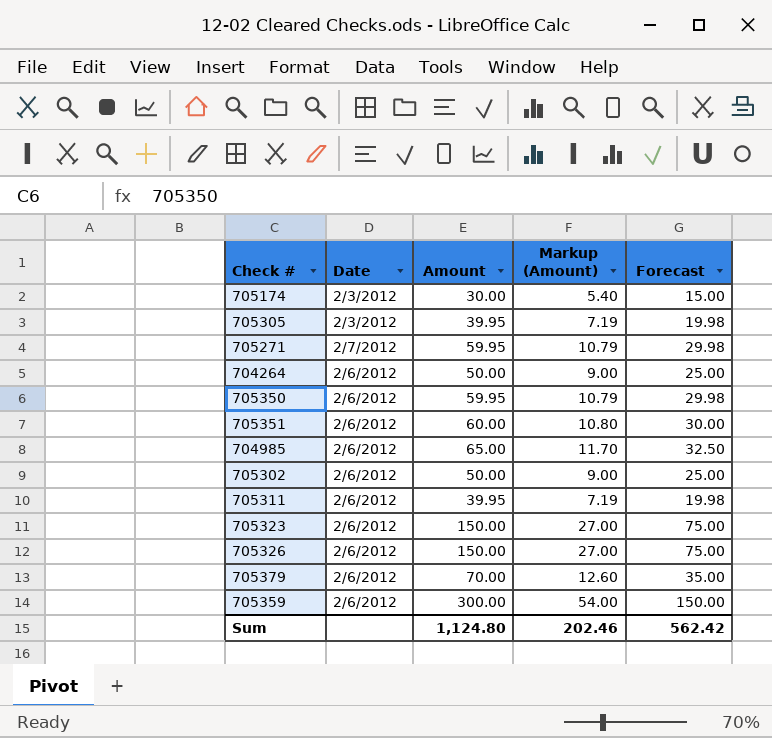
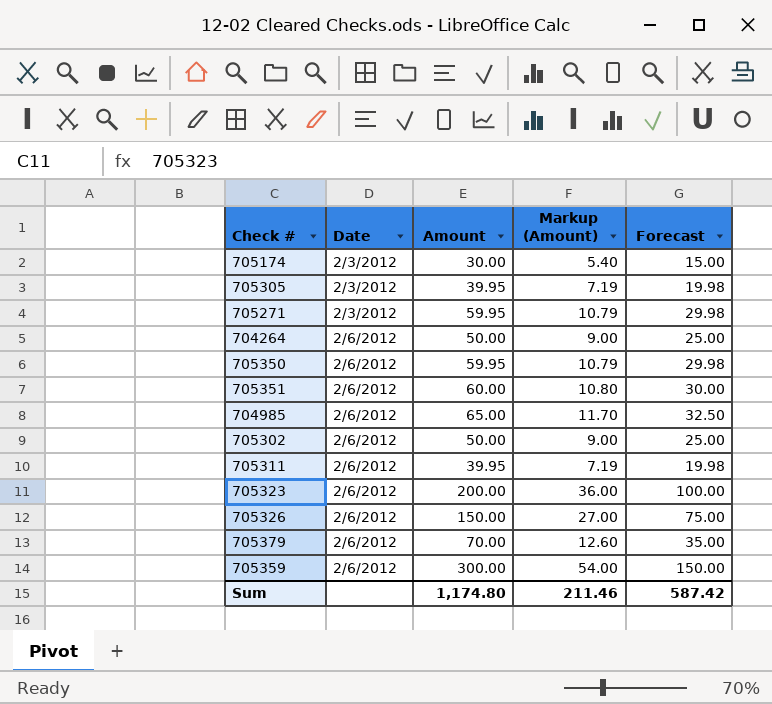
705271 | Date: 2/7/2012 -> 2/3/2012
705323 | Amount: 150.00 -> 200.00
705323 | Markup (Amount): 27.00 -> 36.00
705323 | Forecast: 75.00 -> 100.00
Sum | Amount: 1,124.80 -> 1,174.80
Sum | Markup (Amount): 202.46 -> 211.46
Sum | Forecast: 562.42 -> 587.42

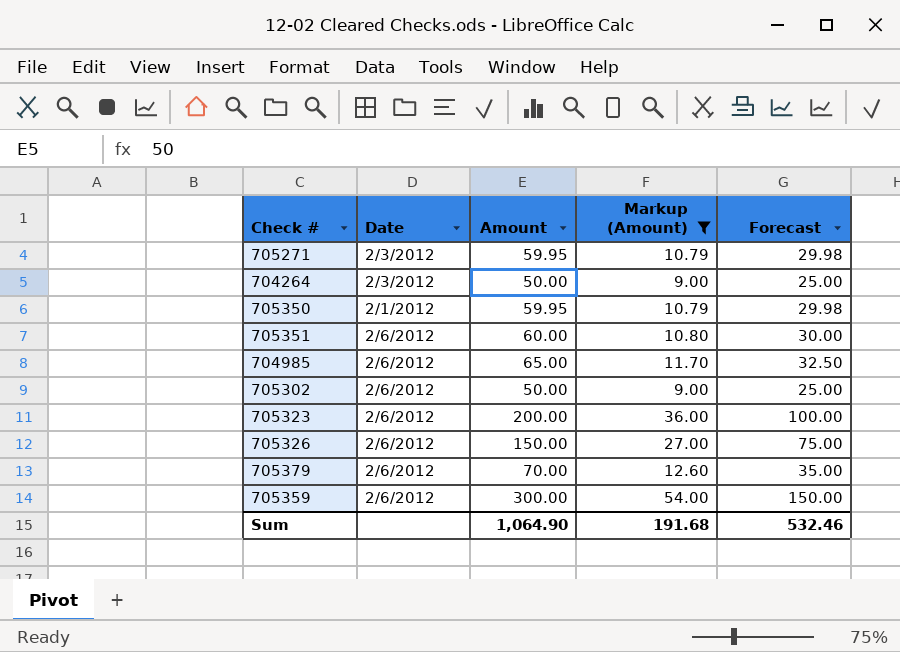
filter: none -> Markup (Amount) >= 9.00
704264 | Date: 2/6/2012 -> 2/3/2012
705350 | Date: 2/6/2012 -> 2/1/2012
Sum | Amount: 1,174.80 -> 1,064.90
Sum | Markup (Amount): 211.46 -> 191.68
Sum | Forecast: 587.42 -> 532.46

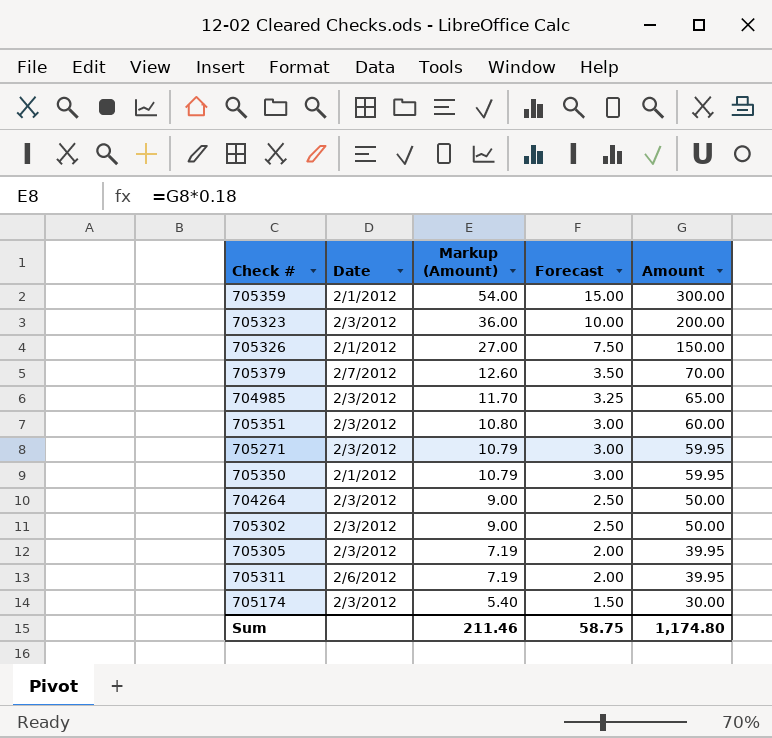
filter: Markup (Amount) >= 9.00 -> none
row order: none -> Markup (Amount) descending
column Forecast | formula: [Amount] * 0.5 -> [Amount] * 0.05
column Amount | position: 3 -> 5
705359 | Date: 2/6/2012 -> 2/1/2012
705323 | Date: 2/6/2012 -> 2/3/2012
705326 | Date: 2/6/2012 -> 2/1/2012
705379 | Date: 2/6/2012 -> 2/7/2012
704985 | Date: 2/6/2012 -> 2/3/2012
705351 | Date: 2/6/2012 -> 2/3/2012
705302 | Date: 2/6/2012 -> 2/3/2012
Sum | Markup (Amount): 191.68 -> 211.46
Sum | Forecast: 532.46 -> 58.75
Sum | Amount: 1,064.90 -> 1,174.80

